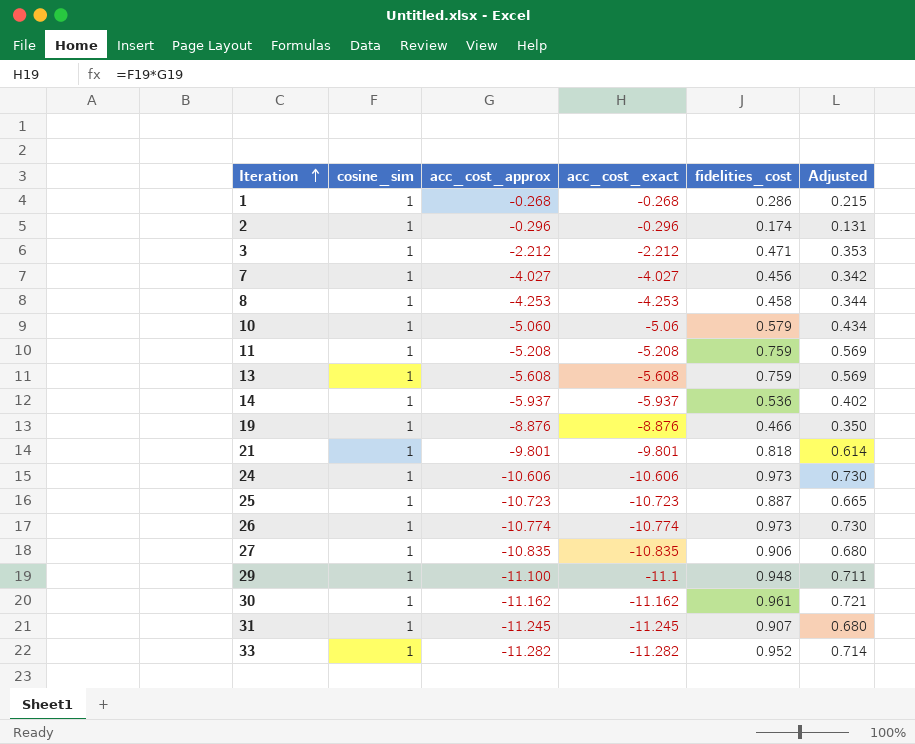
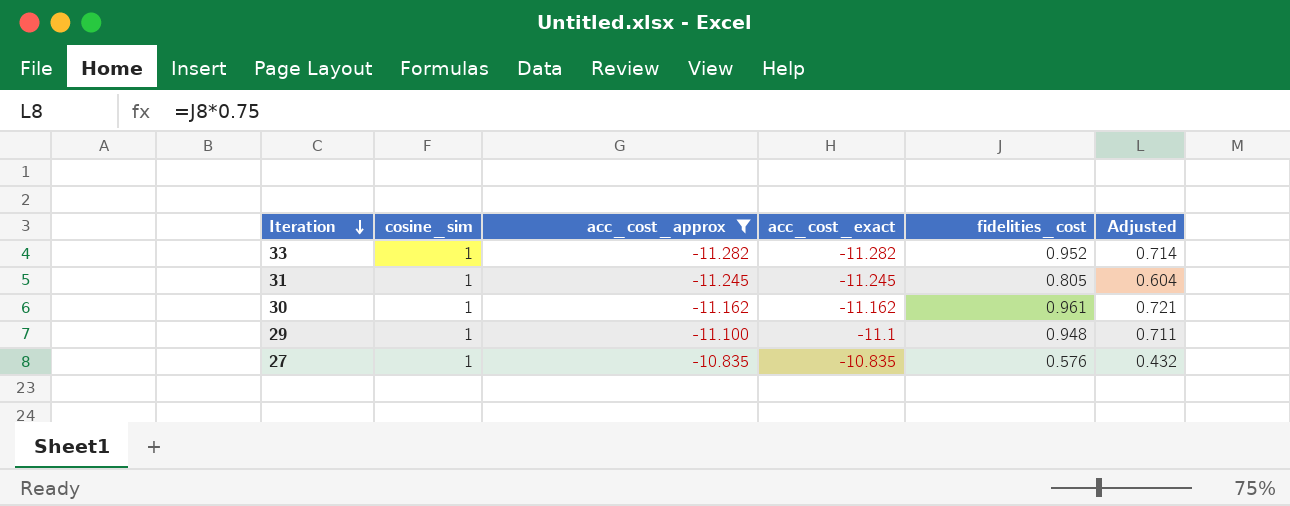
filter: none -> acc_cost_approx <= -10.835
row order: Iteration ascending -> Iteration descending
31 | fidelities_cost: 0.907 -> 0.805
31 | Adjusted: 0.680 -> 0.604
27 | fidelities_cost: 0.906 -> 0.576
27 | Adjusted: 0.680 -> 0.432

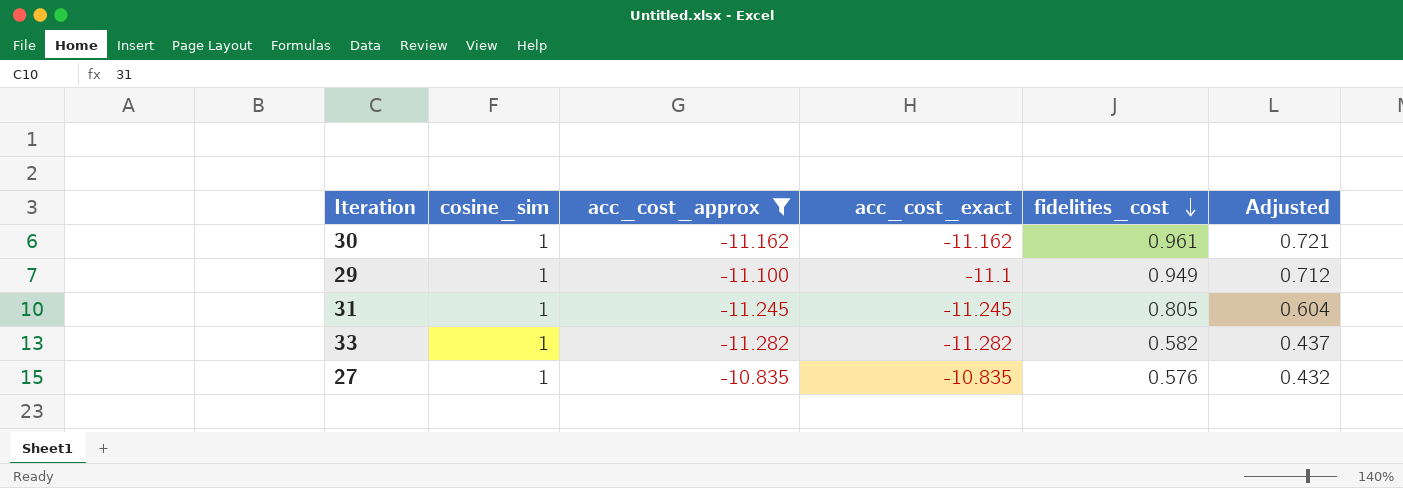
row order: Iteration descending -> fidelities_cost descending
29 | fidelities_cost: 0.948 -> 0.949
29 | Adjusted: 0.711 -> 0.712
33 | fidelities_cost: 0.952 -> 0.582
33 | Adjusted: 0.714 -> 0.437

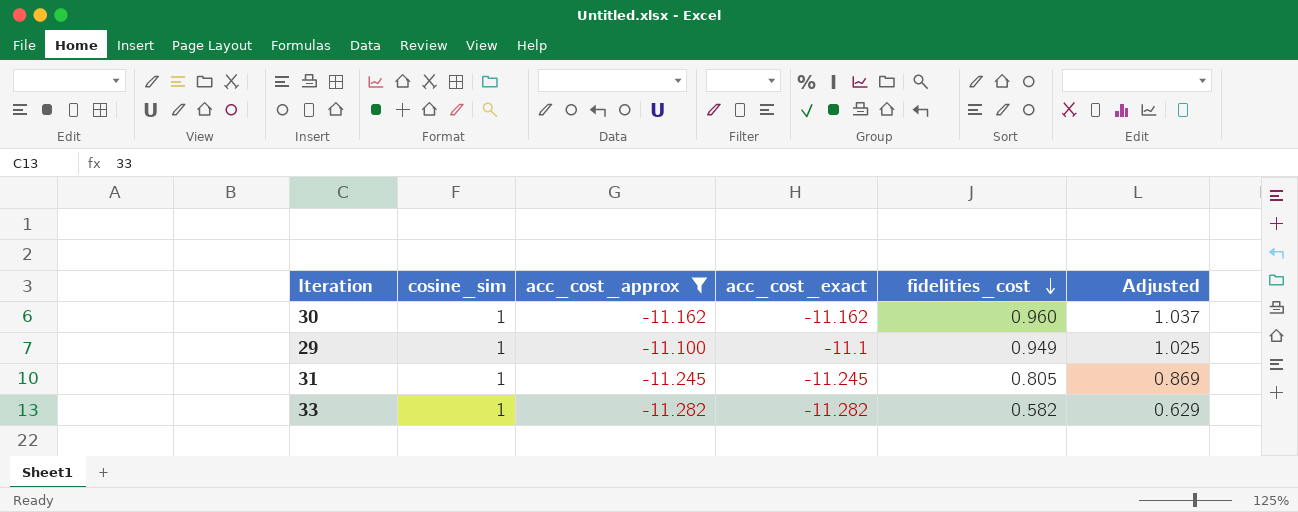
column Adjusted | formula: [fidelities_cost] * 0.75 -> [fidelities_cost] * 1.08
row 27: 1 | -10.835 | -10.835 | 0.576 | 0.432 -> none
30 | fidelities_cost: 0.961 -> 0.960

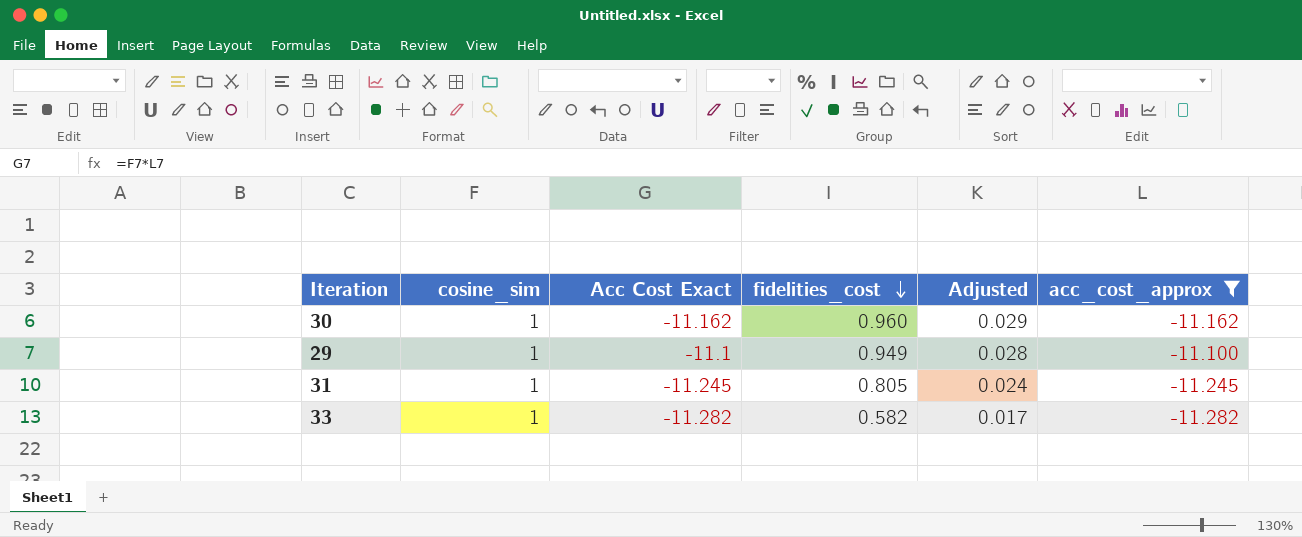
column name: acc_cost_exact -> Acc Cost Exact
column Adjusted | formula: [fidelities_cost] * 1.08 -> [fidelities_cost] * 0.03
column acc_cost_approx | position: 3 -> 6

